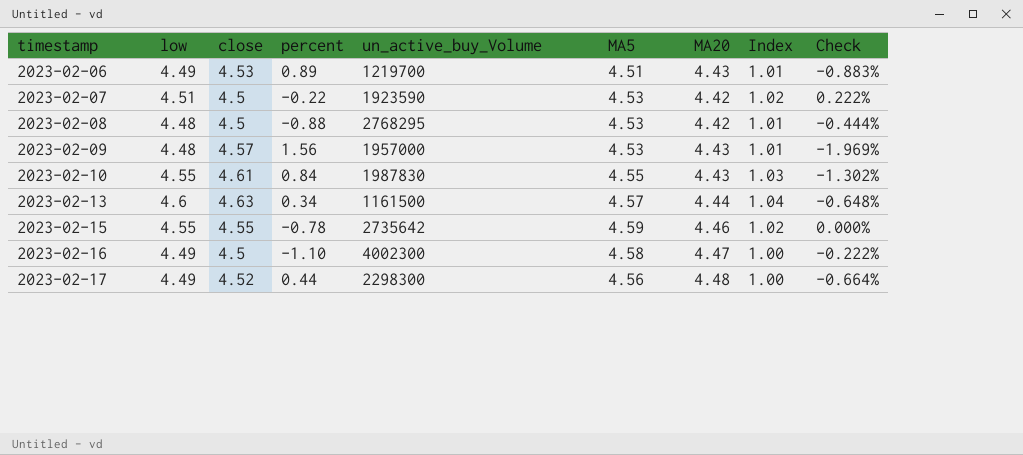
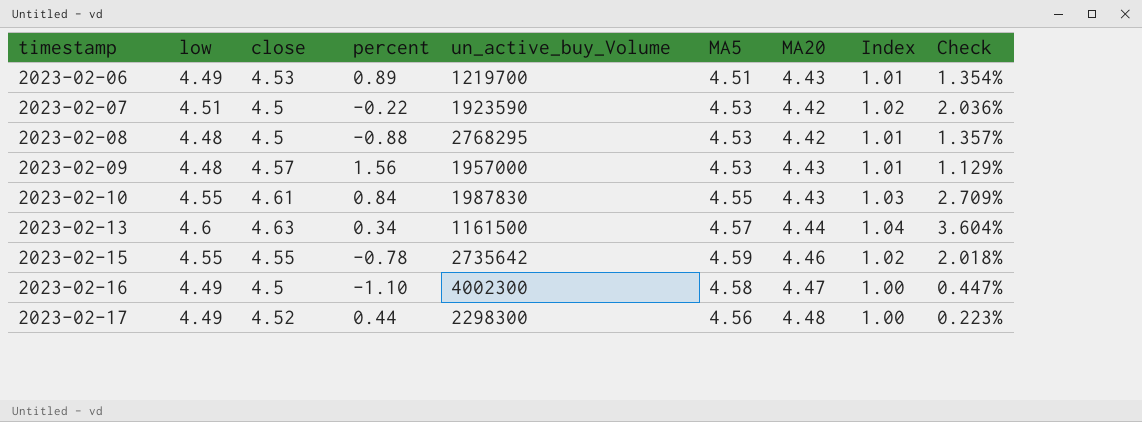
column Check | formula: ([low] - [close]) / [close] -> ([low] - [MA20]) / [MA20]

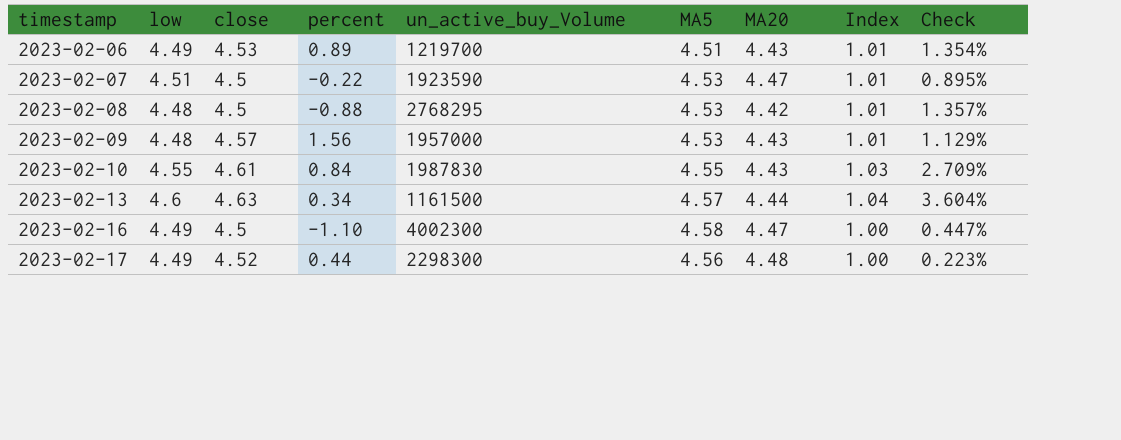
row 2023-02-15: 4.55 | 4.55 | -0.78 | 2735642 | 4.59 | 4.46 | 1.02 | 2.018% -> none
2023-02-07 | MA20: 4.42 -> 4.47
2023-02-07 | Index: 1.02 -> 1.01
2023-02-07 | Check: 2.036% -> 0.895%

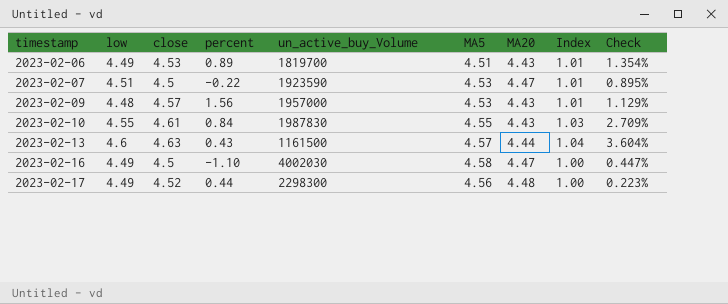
row 2023-02-08: 4.48 | 4.5 | -0.88 | 2768295 | 4.53 | 4.42 | 1.01 | 1.357% -> none
2023-02-06 | un_active_buy_Volume: 1219700 -> 1819700
2023-02-13 | percent: 0.34 -> 0.43
2023-02-16 | un_active_buy_Volume: 4002300 -> 4002030

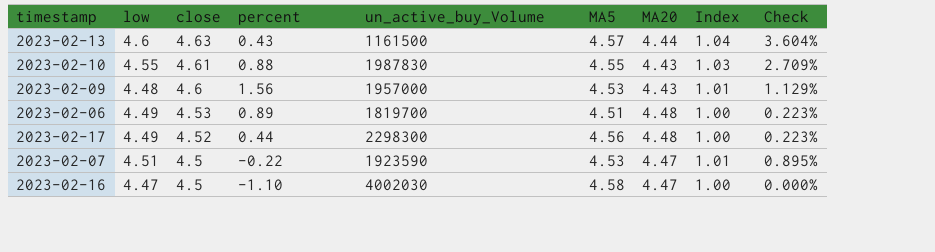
row order: timestamp ascending -> close descending
2023-02-10 | percent: 0.84 -> 0.88
2023-02-09 | close: 4.57 -> 4.6
2023-02-06 | MA20: 4.43 -> 4.48
2023-02-06 | Index: 1.01 -> 1.00
2023-02-06 | Check: 1.354% -> 0.223%
2023-02-16 | low: 4.49 -> 4.47
2023-02-16 | Check: 0.447% -> 0.000%

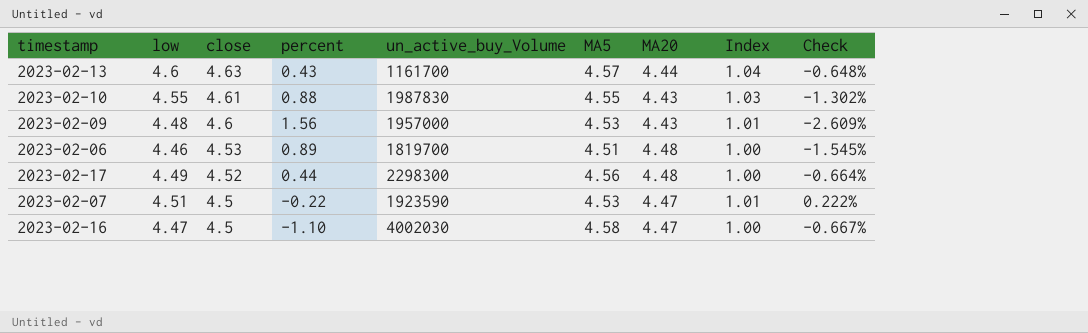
column Check | formula: ([low] - [MA20]) / [MA20] -> ([low] - [close]) / [close]
2023-02-13 | un_active_buy_Volume: 1161500 -> 1161700
2023-02-06 | low: 4.49 -> 4.46

